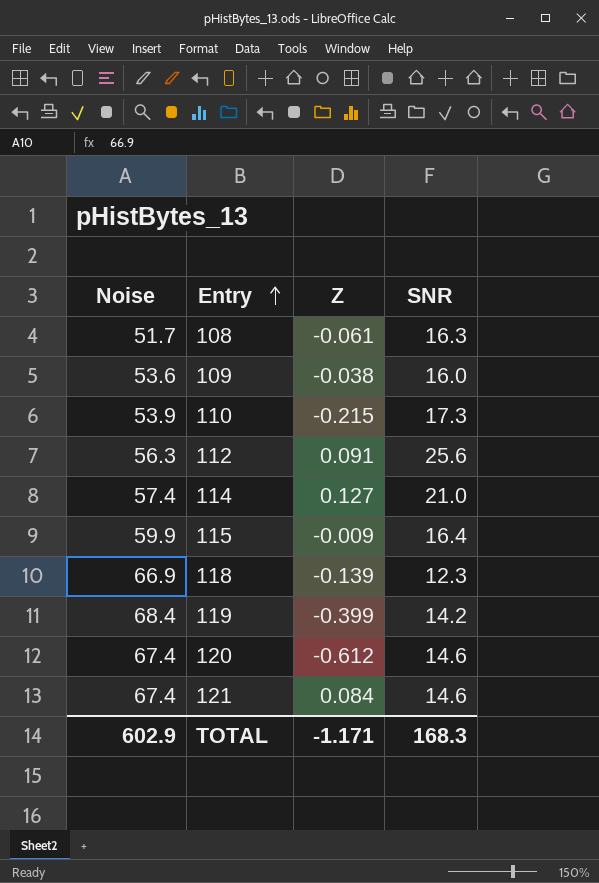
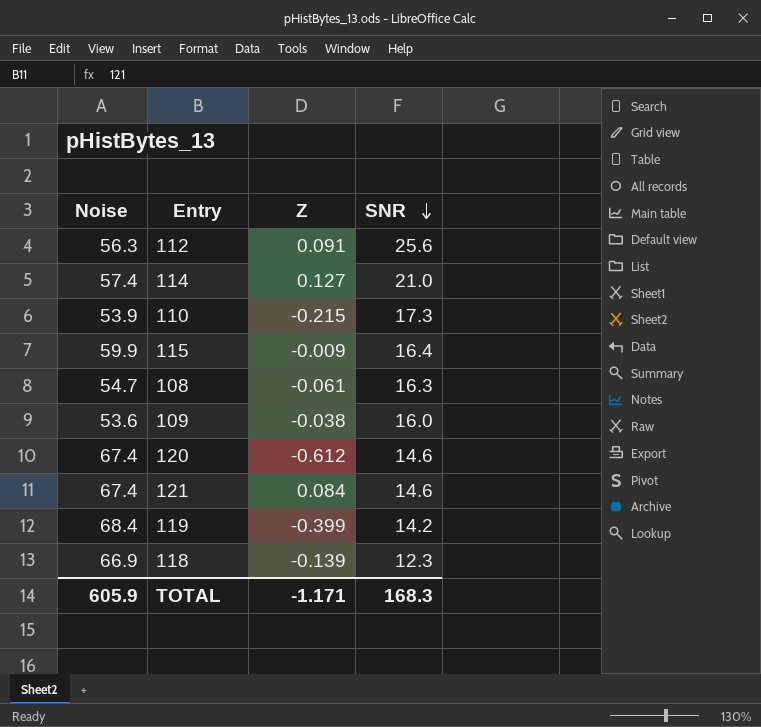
row order: Entry ascending -> SNR descending
108 | Noise: 51.7 -> 54.7
TOTAL | Noise: 602.9 -> 605.9

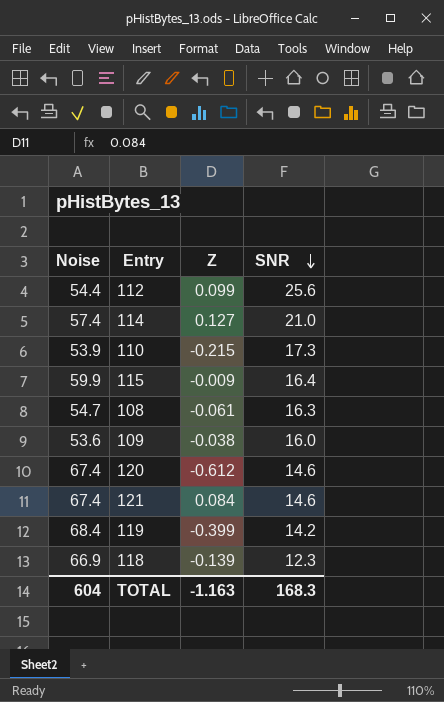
112 | Noise: 56.3 -> 54.4
112 | Z: 0.091 -> 0.099
TOTAL | Noise: 605.9 -> 604
TOTAL | Z: -1.171 -> -1.163

